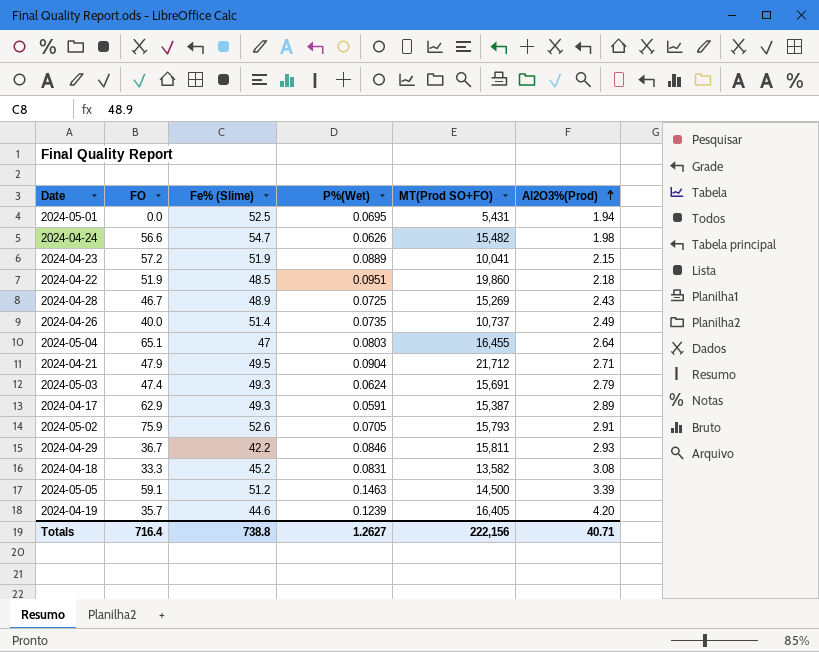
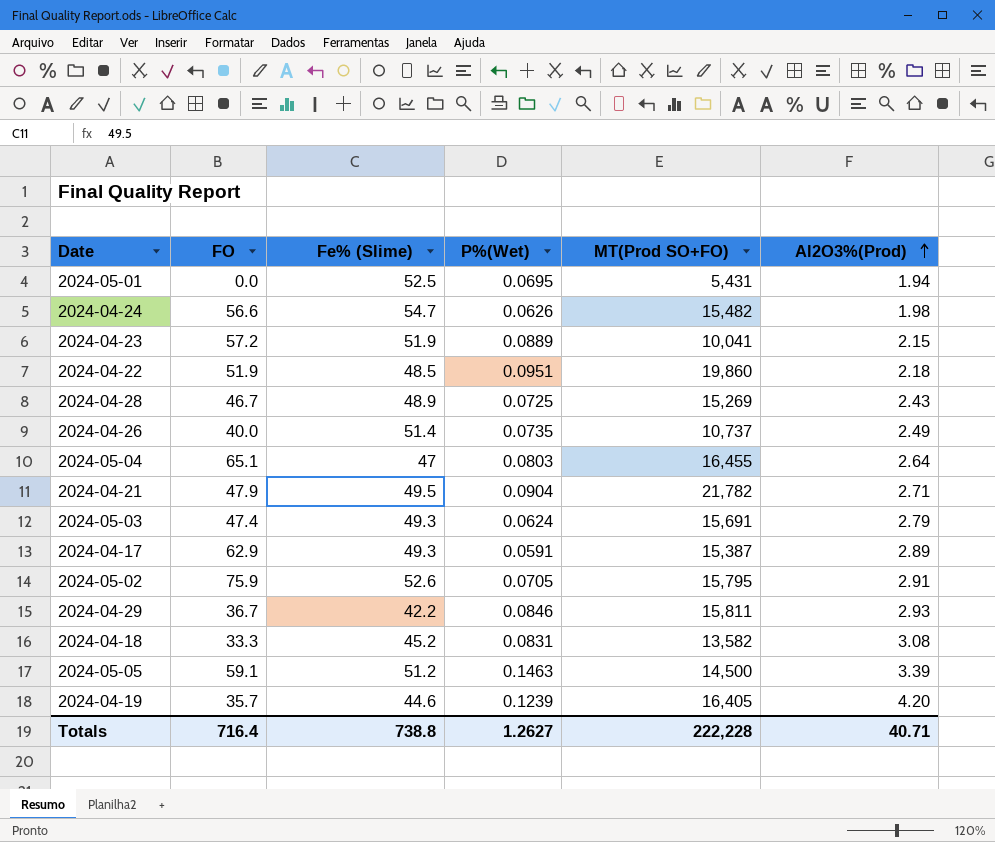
2024-04-21 | MT(Prod SO+FO): 21,712 -> 21,782
2024-05-02 | MT(Prod SO+FO): 15,793 -> 15,795
Totals | MT(Prod SO+FO): 222,156 -> 222,228

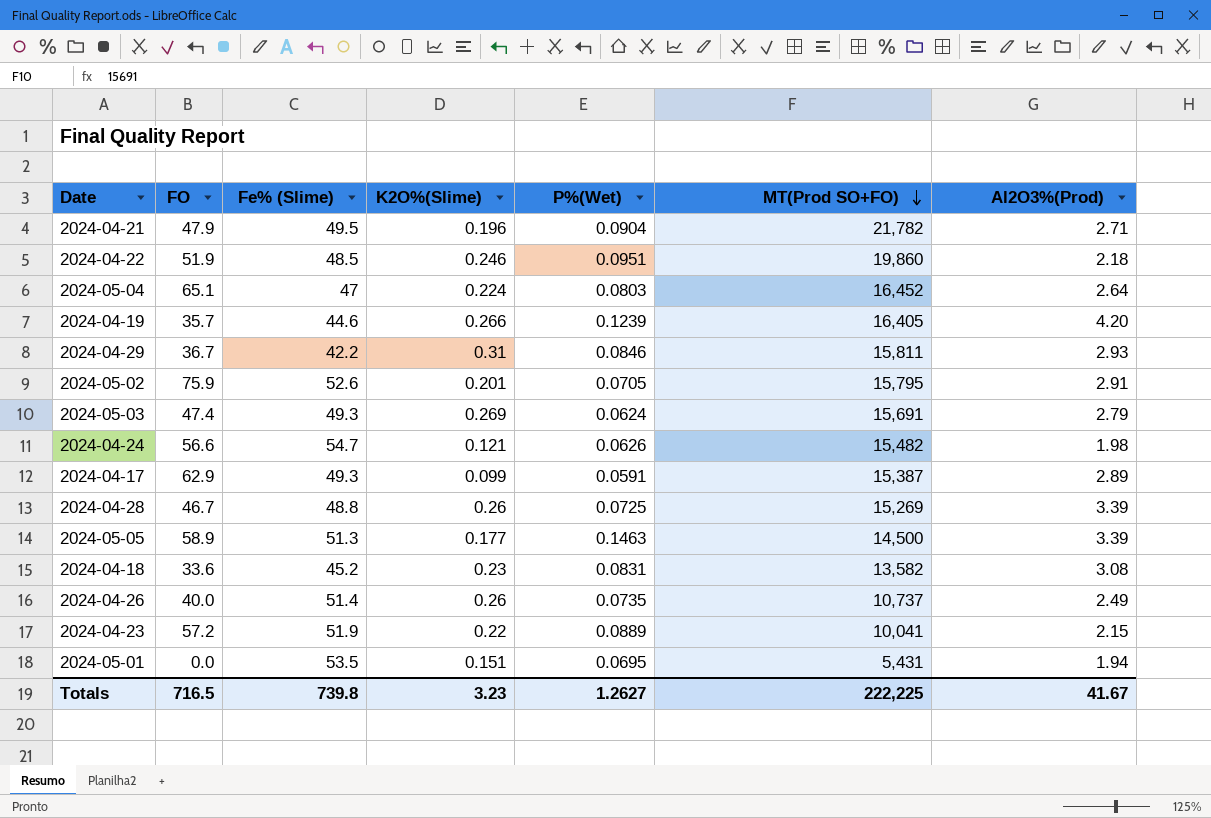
row order: Al2O3%(Prod) ascending -> MT(Prod SO+FO) descending
column K2O%(Slime) | position: none -> 4
2024-05-04 | MT(Prod SO+FO): 16,455 -> 16,452
2024-04-28 | Fe% (Slime): 48.9 -> 48.8
2024-04-28 | Al2O3%(Prod): 2.43 -> 3.39
2024-05-05 | FO: 59.1 -> 58.9
2024-05-05 | Fe% (Slime): 51.2 -> 51.3
2024-04-18 | FO: 33.3 -> 33.6
2024-05-01 | Fe% (Slime): 52.5 -> 53.5
Totals | FO: 716.4 -> 716.5
Totals | Fe% (Slime): 738.8 -> 739.8
Totals | MT(Prod SO+FO): 222,228 -> 222,225
Totals | Al2O3%(Prod): 40.71 -> 41.67

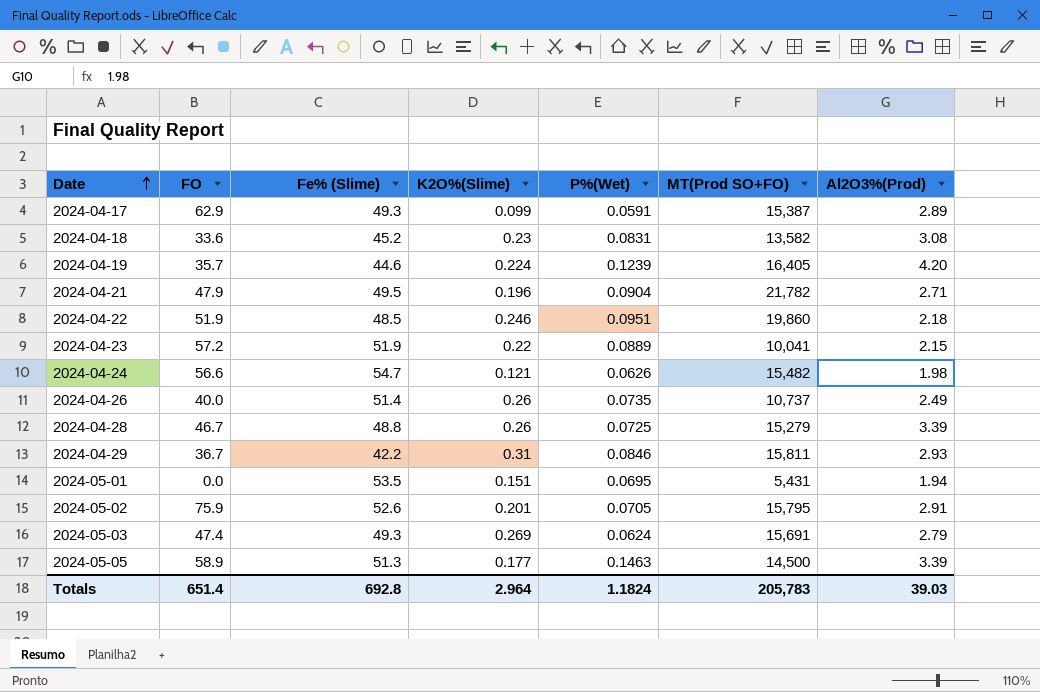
row order: MT(Prod SO+FO) descending -> Date ascending
row 2024-05-04: 65.1 | 47 | 0.224 | 0.0803 | 16,452 | 2.64 -> none
2024-04-19 | K2O%(Slime): 0.266 -> 0.224
2024-04-28 | MT(Prod SO+FO): 15,269 -> 15,279
Totals | FO: 716.5 -> 651.4
Totals | Fe% (Slime): 739.8 -> 692.8
Totals | K2O%(Slime): 3.23 -> 2.964
Totals | P%(Wet): 1.2627 -> 1.1824
Totals | MT(Prod SO+FO): 222,225 -> 205,783
Totals | Al2O3%(Prod): 41.67 -> 39.03

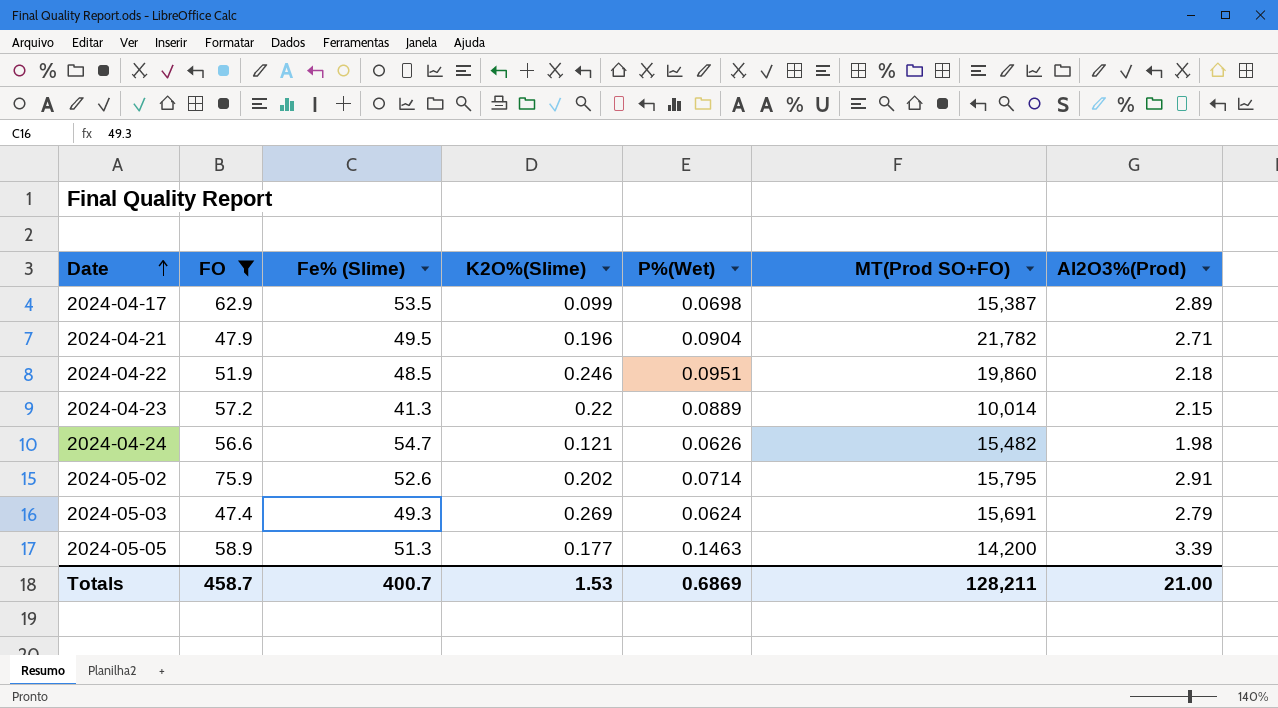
filter: none -> FO >= 47.4
2024-04-17 | Fe% (Slime): 49.3 -> 53.5
2024-04-17 | P%(Wet): 0.0591 -> 0.0698
2024-04-23 | Fe% (Slime): 51.9 -> 41.3
2024-04-23 | MT(Prod SO+FO): 10,041 -> 10,014
2024-05-02 | K2O%(Slime): 0.201 -> 0.202
2024-05-02 | P%(Wet): 0.0705 -> 0.0714
2024-05-05 | MT(Prod SO+FO): 14,500 -> 14,200
Totals | FO: 651.4 -> 458.7
Totals | Fe% (Slime): 692.8 -> 400.7
Totals | K2O%(Slime): 2.964 -> 1.53
Totals | P%(Wet): 1.1824 -> 0.6869
Totals | MT(Prod SO+FO): 205,783 -> 128,211
Totals | Al2O3%(Prod): 39.03 -> 21.00

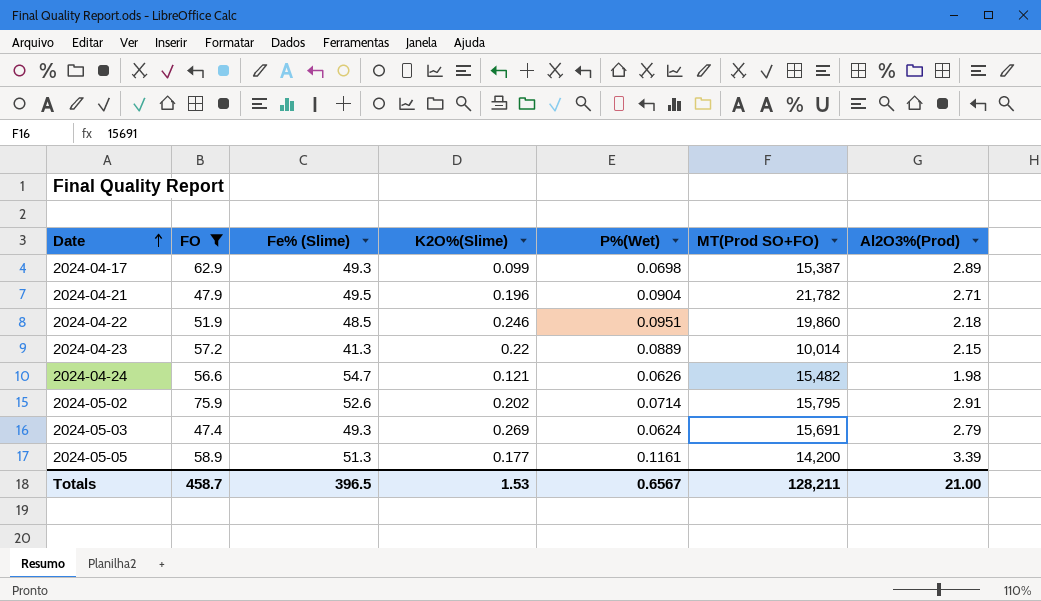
2024-04-17 | Fe% (Slime): 53.5 -> 49.3
2024-05-05 | P%(Wet): 0.1463 -> 0.1161
Totals | Fe% (Slime): 400.7 -> 396.5
Totals | P%(Wet): 0.6869 -> 0.6567

